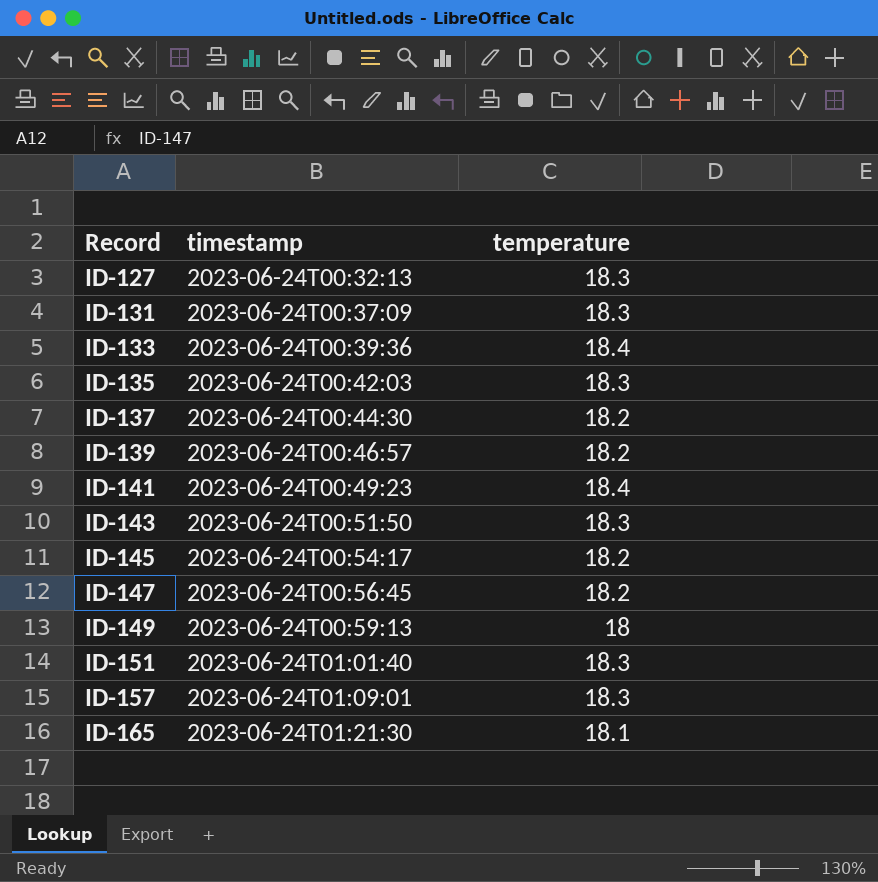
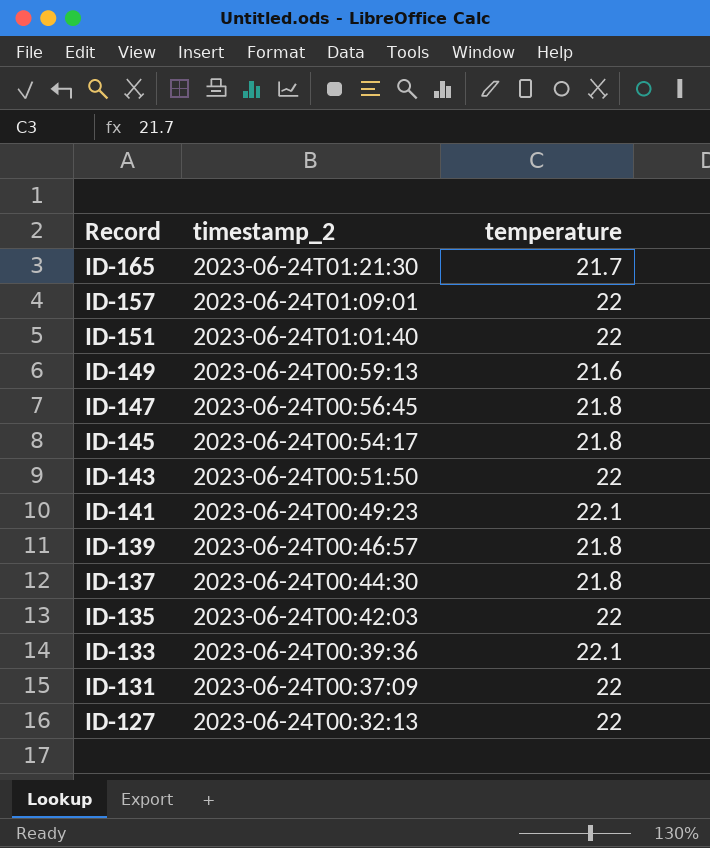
row order: Record ascending -> Record descending
column name: timestamp -> timestamp_2
ID-165 | temperature: 18.1 -> 21.7
ID-157 | temperature: 18.3 -> 22
ID-151 | temperature: 18.3 -> 22
ID-149 | temperature: 18 -> 21.6
ID-147 | temperature: 18.2 -> 21.8
ID-145 | temperature: 18.2 -> 21.8
ID-143 | temperature: 18.3 -> 22
ID-141 | temperature: 18.4 -> 22.1
ID-139 | temperature: 18.2 -> 21.8
ID-137 | temperature: 18.2 -> 21.8
ID-135 | temperature: 18.3 -> 22
ID-133 | temperature: 18.4 -> 22.1
ID-131 | temperature: 18.3 -> 22
ID-127 | temperature: 18.3 -> 22

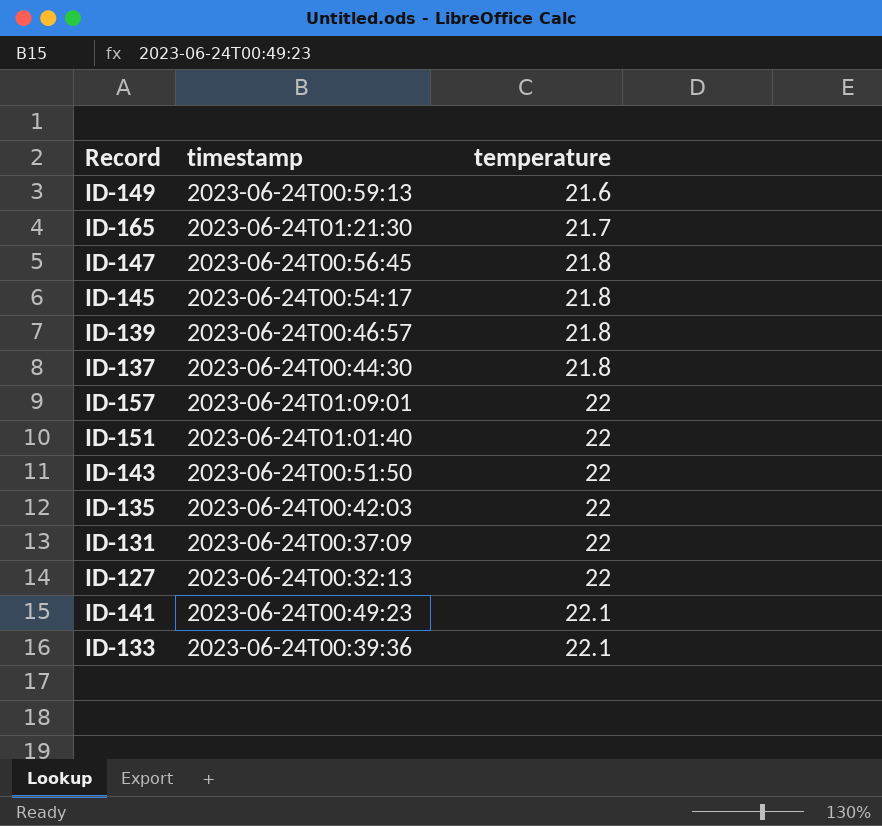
row order: Record descending -> temperature ascending
column name: timestamp_2 -> timestamp

